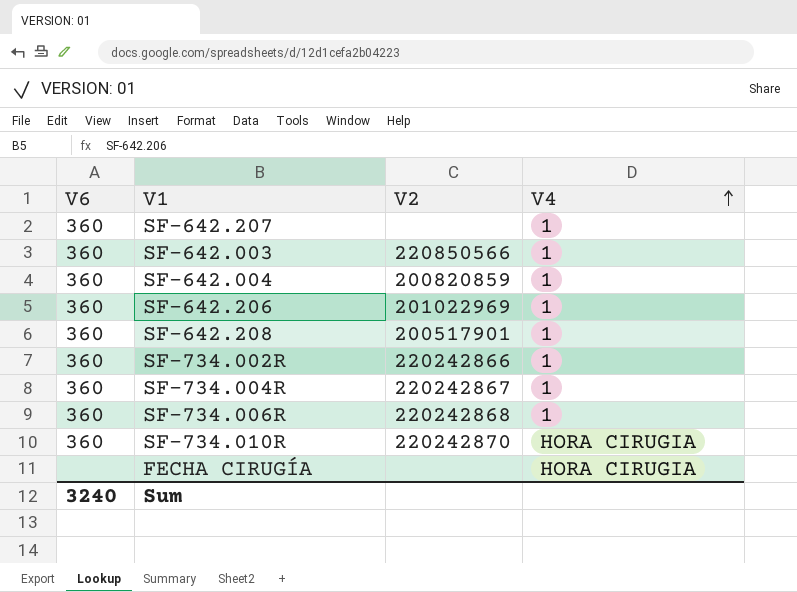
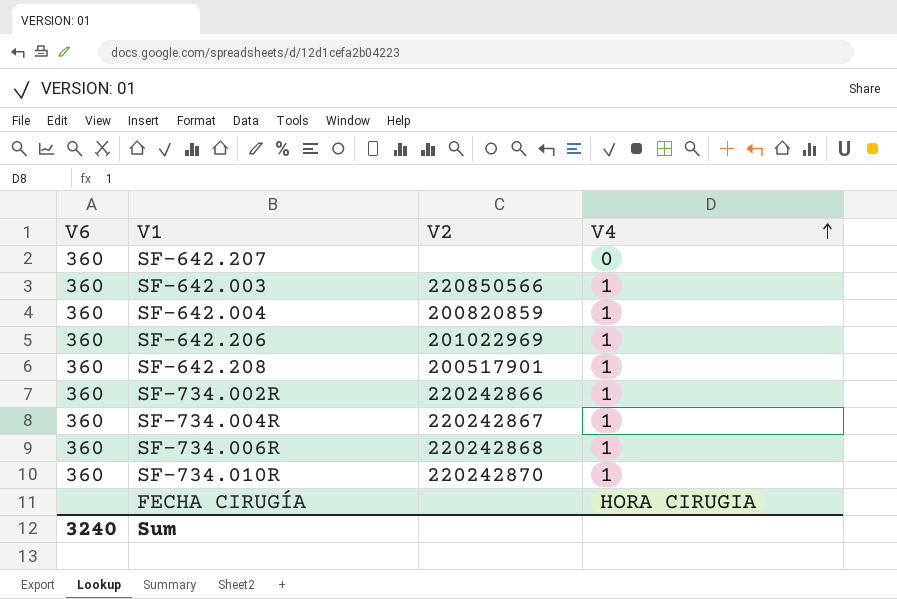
SF-642.207 | V4: 1 -> 0
SF-734.010R | V4: HORA CIRUGIA -> 1

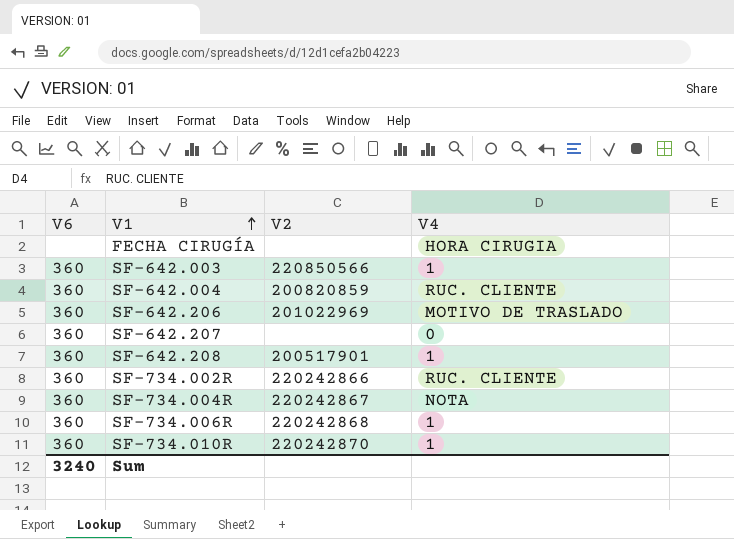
row order: V4 ascending -> V1 ascending
SF-642.004 | V4: 1 -> RUC. CLIENTE
SF-642.206 | V4: 1 -> MOTIVO DE TRASLADO
SF-734.002R | V4: 1 -> RUC. CLIENTE
SF-734.004R | V4: 1 -> NOTA

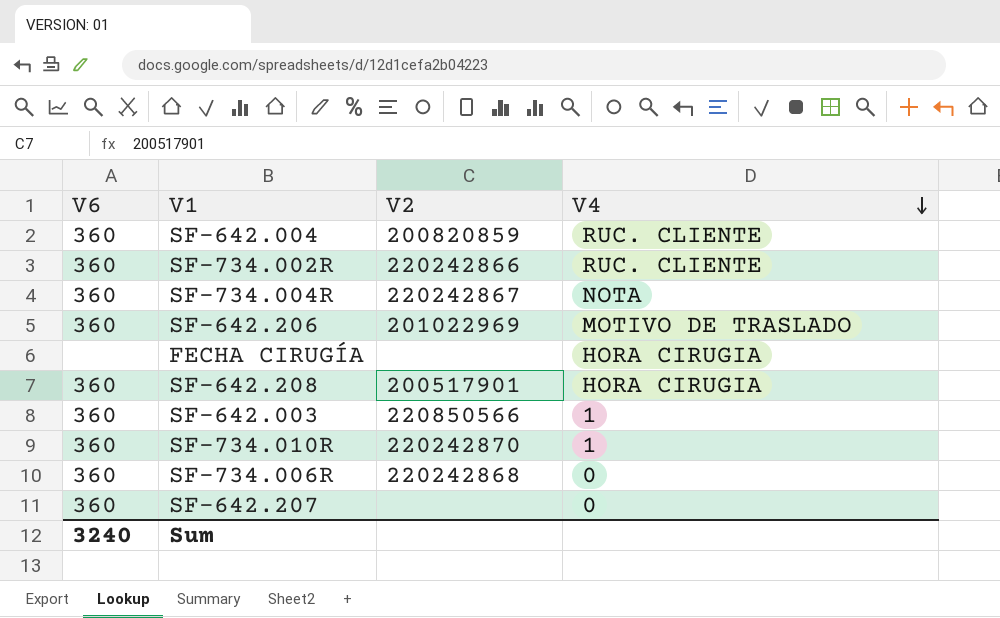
row order: V1 ascending -> V4 descending
SF-642.208 | V4: 1 -> HORA CIRUGIA
SF-734.006R | V4: 1 -> 0

